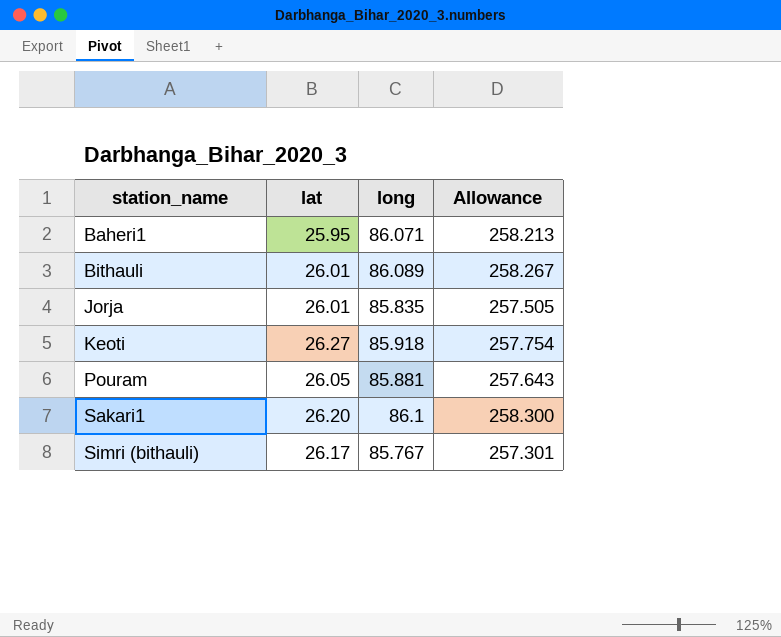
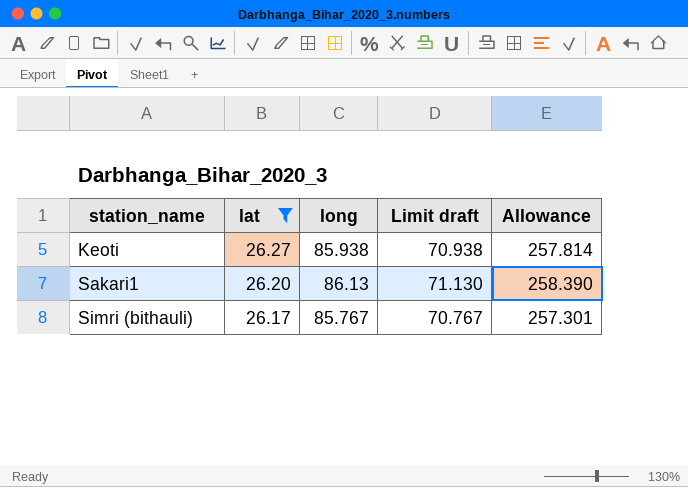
filter: none -> lat >= 26.17
column Limit draft | formula: none -> [long] - 15
Keoti | long: 85.918 -> 85.938
Keoti | Allowance: 257.754 -> 257.814
Sakari1 | long: 86.1 -> 86.13
Sakari1 | Allowance: 258.300 -> 258.390

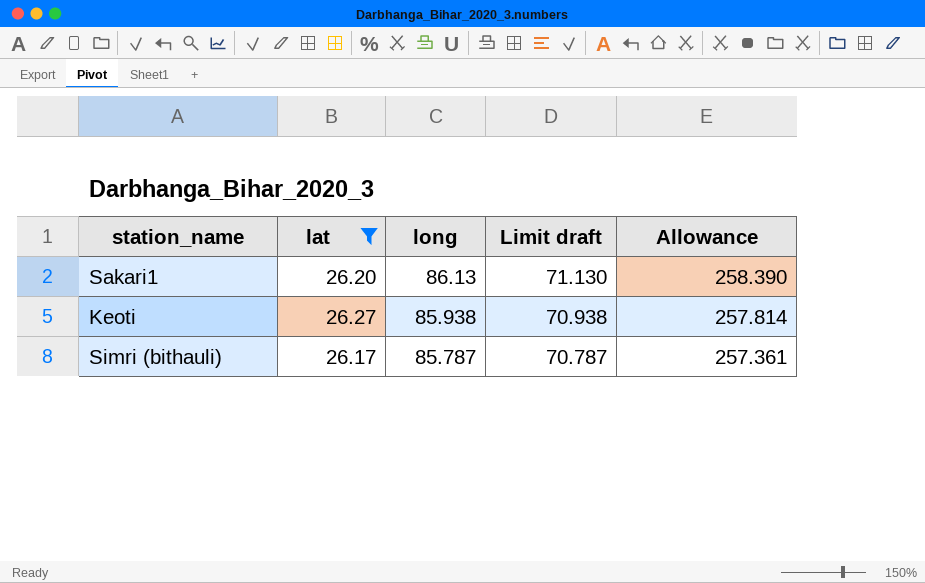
row order: station_name ascending -> long descending
Simri (bithauli) | long: 85.767 -> 85.787
Simri (bithauli) | Limit draft: 70.767 -> 70.787
Simri (bithauli) | Allowance: 257.301 -> 257.361

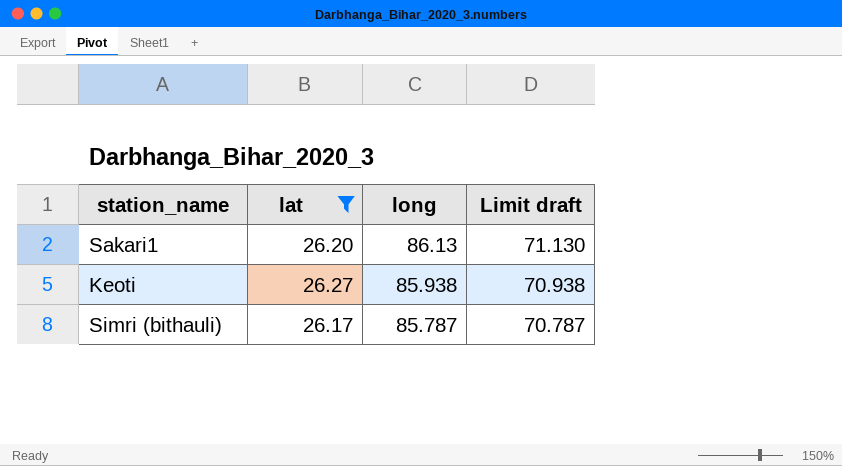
column Allowance | formula: [long] * 3 -> none

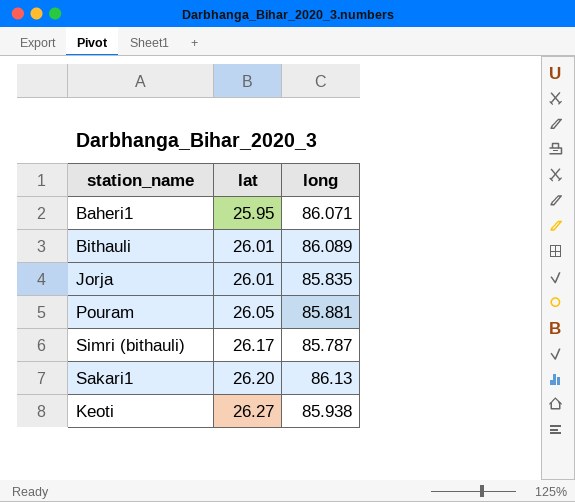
filter: lat >= 26.17 -> none
row order: long descending -> lat ascending
column Limit draft | formula: [long] - 15 -> none

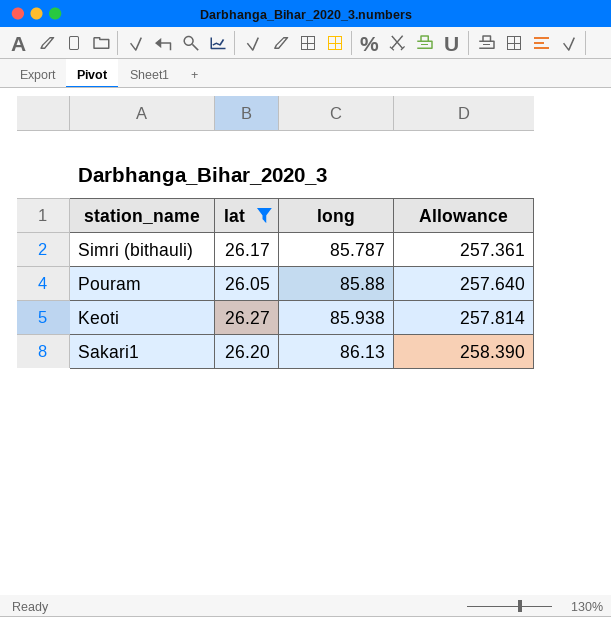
filter: none -> lat >= 26.05
row order: lat ascending -> long ascending
column Allowance | formula: none -> [long] * 3
Pouram | long: 85.881 -> 85.88

